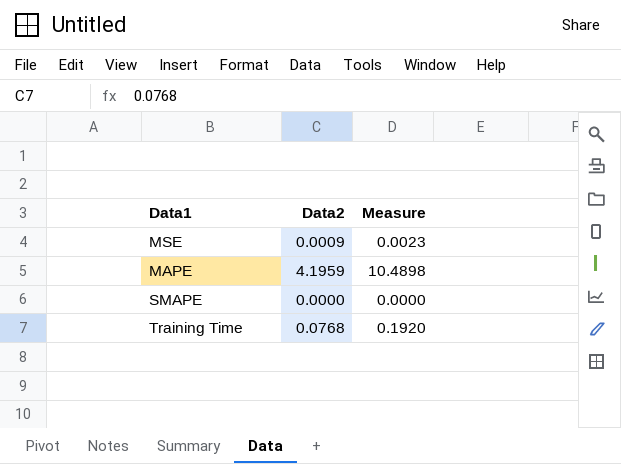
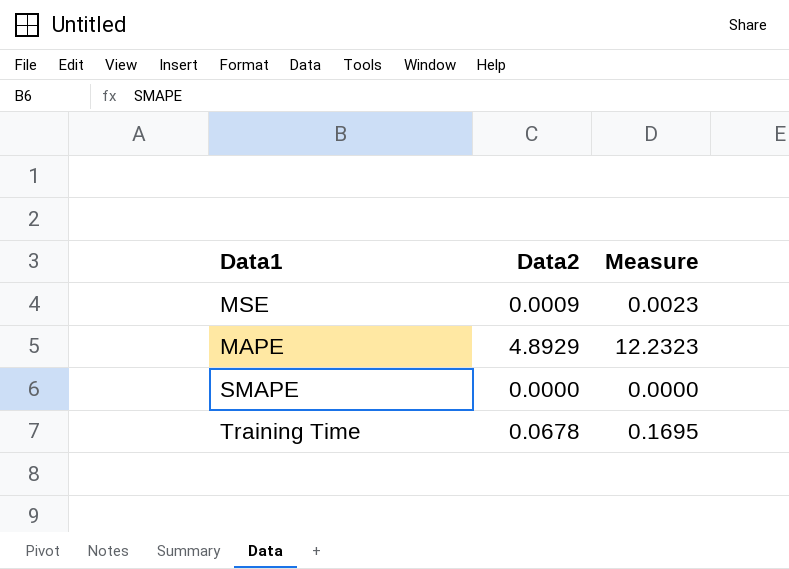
MAPE | Data2: 4.1959 -> 4.8929
MAPE | Measure: 10.4898 -> 12.2323
Training Time | Data2: 0.0768 -> 0.0678
Training Time | Measure: 0.1920 -> 0.1695

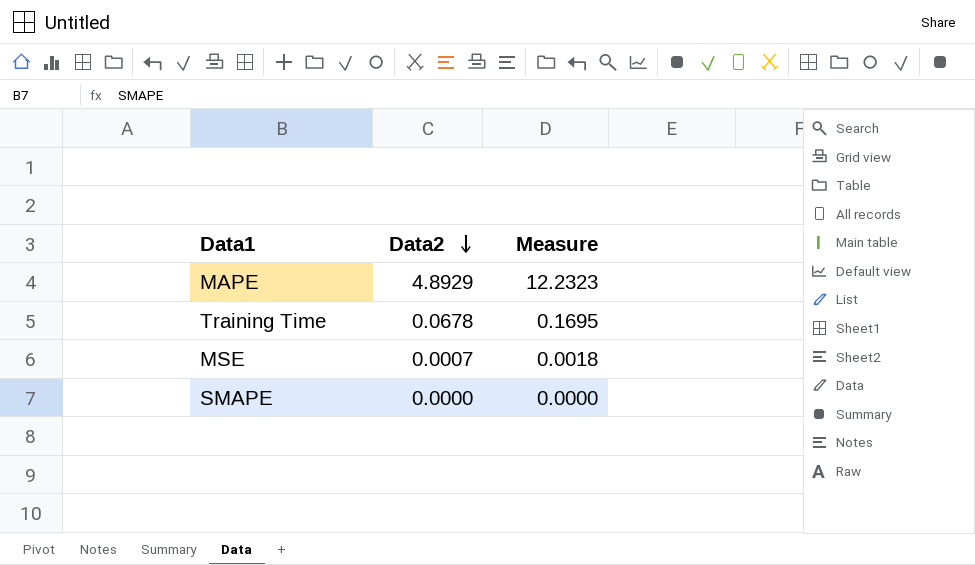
row order: none -> Data2 descending
MSE | Data2: 0.0009 -> 0.0007
MSE | Measure: 0.0023 -> 0.0018

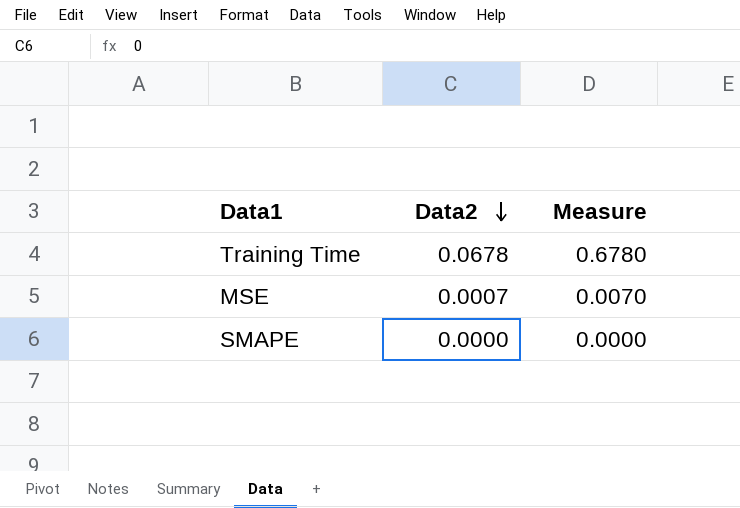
column Measure | formula: [Data2] * 2.5 -> [Data2] * 10
row MAPE: 4.8929 | 12.2323 -> none

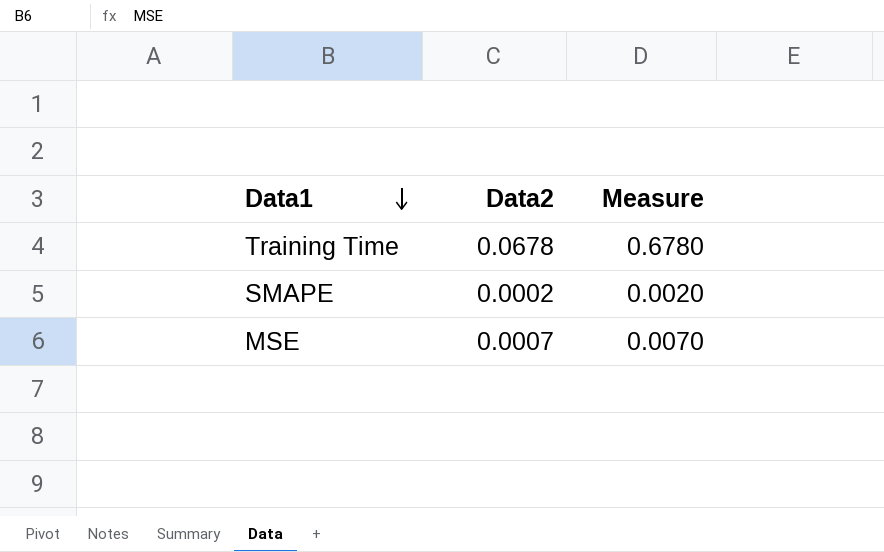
row order: Data2 descending -> Data1 descending
SMAPE | Data2: 0.0000 -> 0.0002
SMAPE | Measure: 0.0000 -> 0.0020

